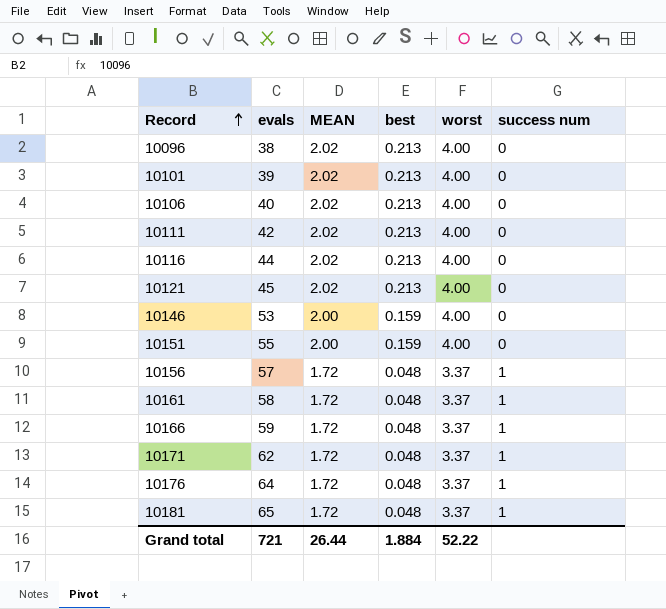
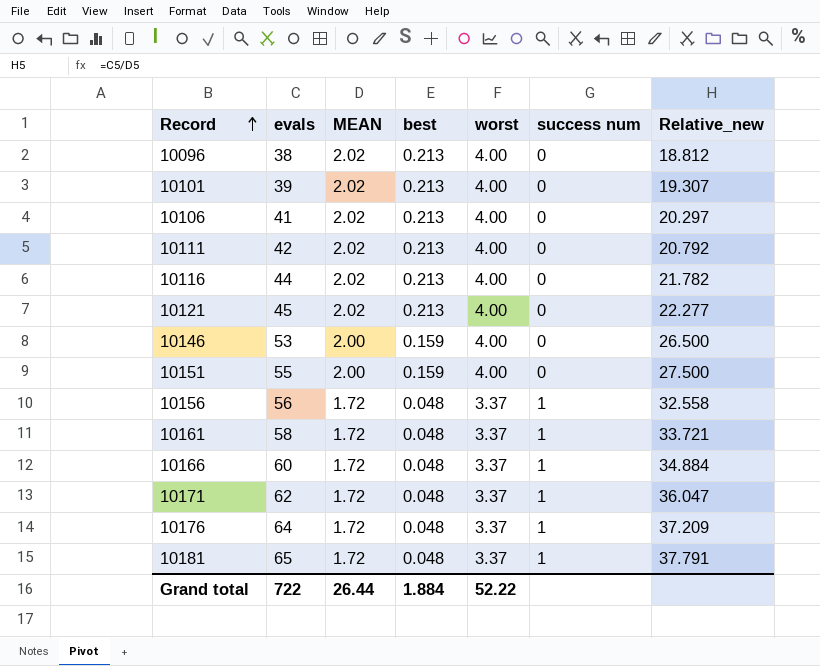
column Relative_new | formula: none -> [evals] / [MEAN]
10106 | evals: 40 -> 41
10156 | evals: 57 -> 56
10166 | evals: 59 -> 60
Grand total | evals: 721 -> 722

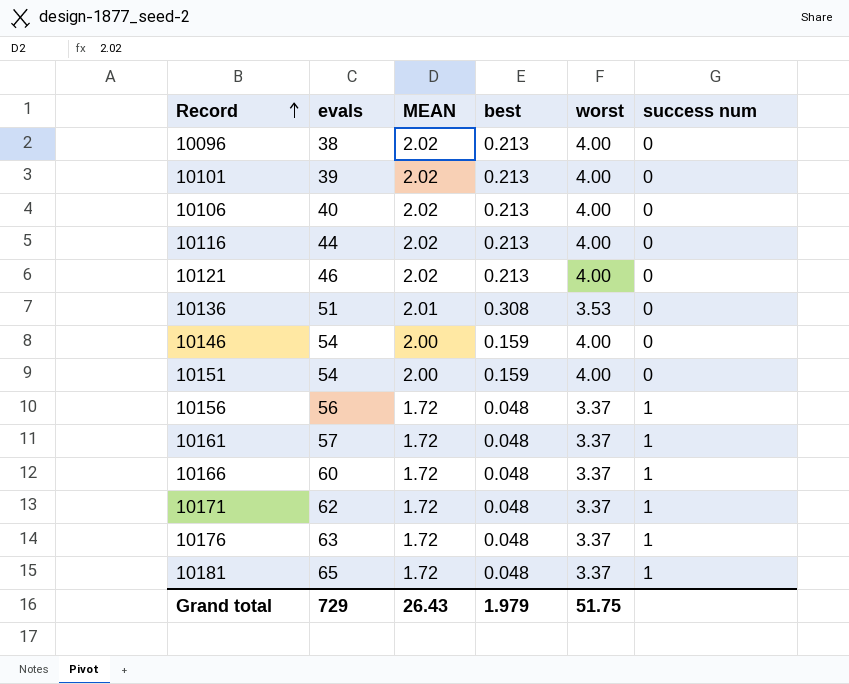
column Relative_new | formula: [evals] / [MEAN] -> none
row 10111: 42 | 2.02 | 0.213 | 4.00 | 0 | 20.792 -> none
10106 | evals: 41 -> 40
10121 | evals: 45 -> 46
row 10136: none -> 51 | 2.01 | 0.308 | 3.53 | 0
10146 | evals: 53 -> 54
10151 | evals: 55 -> 54
10161 | evals: 58 -> 57
10176 | evals: 64 -> 63
Grand total | evals: 722 -> 729
Grand total | MEAN: 26.44 -> 26.43
Grand total | best: 1.884 -> 1.979
Grand total | worst: 52.22 -> 51.75

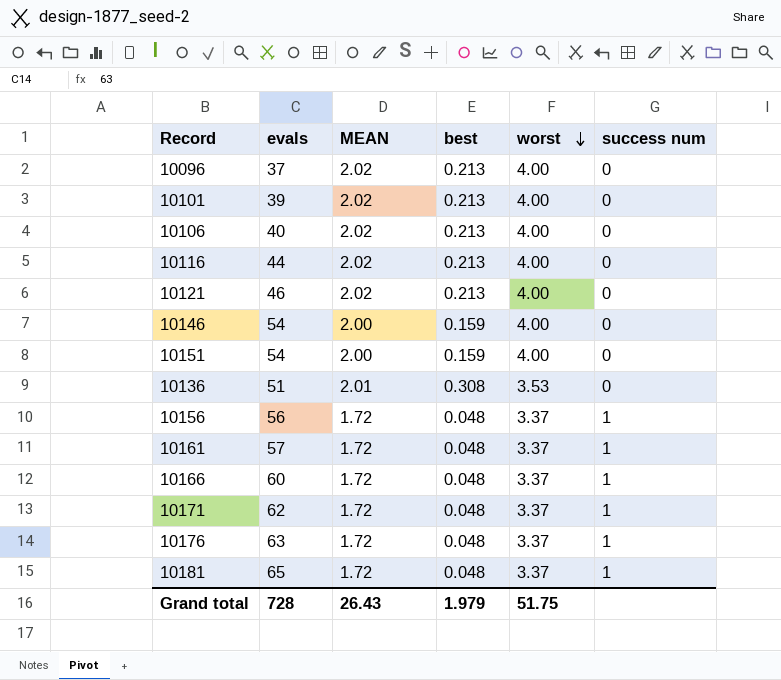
row order: Record ascending -> worst descending
10096 | evals: 38 -> 37
Grand total | evals: 729 -> 728

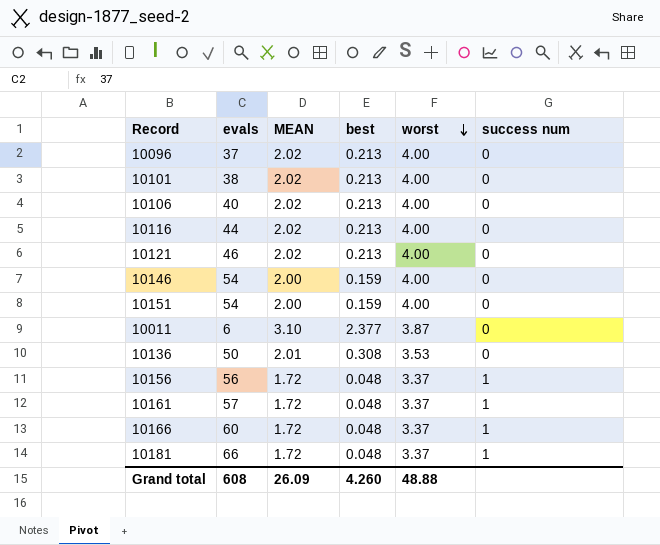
row 10171: 62 | 1.72 | 0.048 | 3.37 | 1 -> none
row 10176: 63 | 1.72 | 0.048 | 3.37 | 1 -> none
10101 | evals: 39 -> 38
row 10011: none -> 6 | 3.10 | 2.377 | 3.87 | 0
10136 | evals: 51 -> 50
10181 | evals: 65 -> 66
Grand total | evals: 728 -> 608
Grand total | MEAN: 26.43 -> 26.09
Grand total | best: 1.979 -> 4.260
Grand total | worst: 51.75 -> 48.88

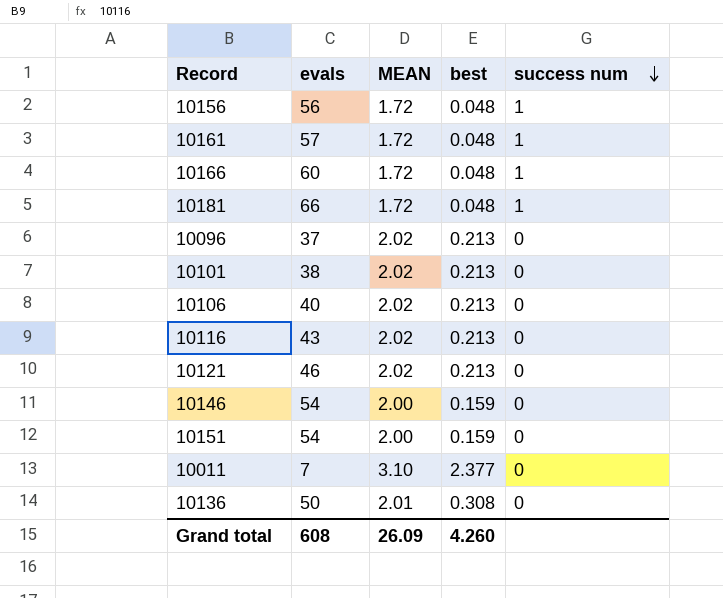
row order: worst descending -> success num descending
column worst | position: 5 -> none
10116 | evals: 44 -> 43
10011 | evals: 6 -> 7

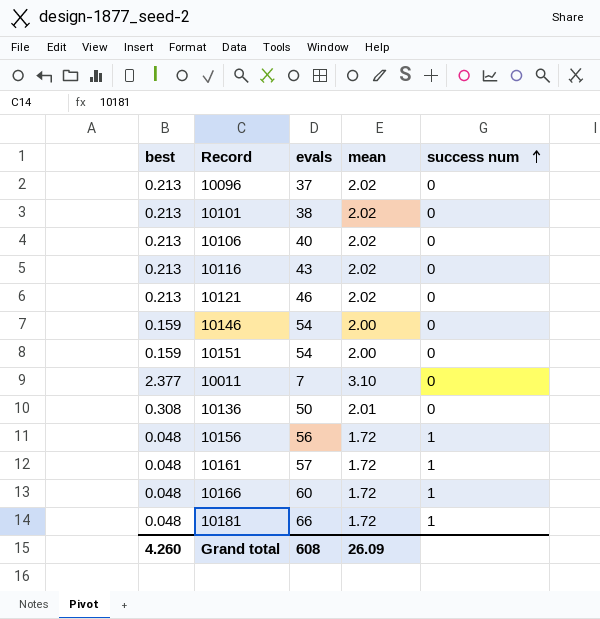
row order: success num descending -> success num ascending
column best | position: 4 -> 1
column name: MEAN -> mean

